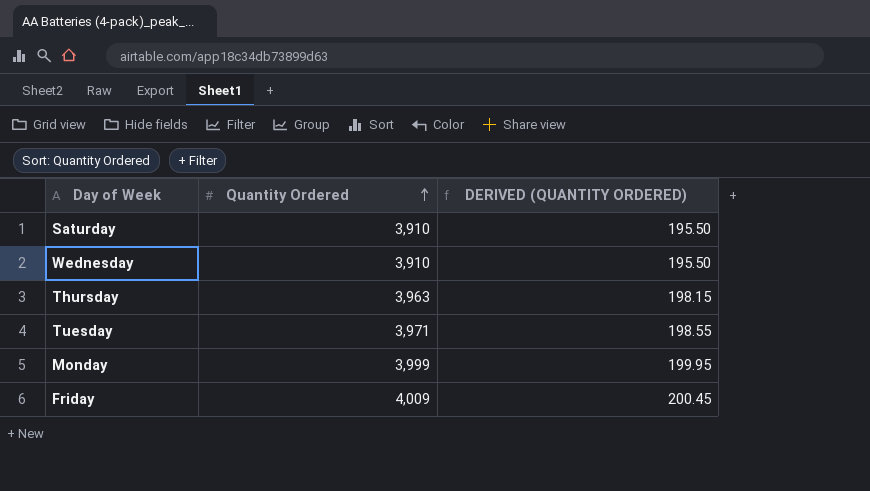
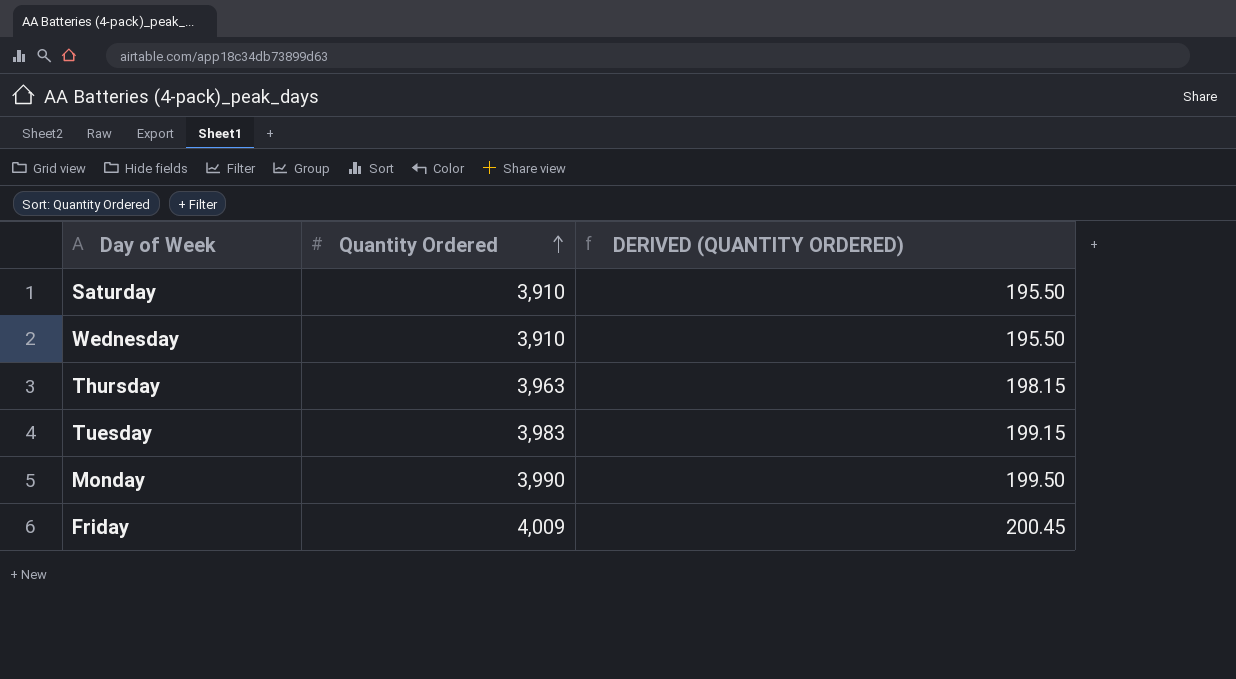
Tuesday | Quantity Ordered: 3,971 -> 3,983
Tuesday | DERIVED (QUANTITY ORDERED): 198.55 -> 199.15
Monday | Quantity Ordered: 3,999 -> 3,990
Monday | DERIVED (QUANTITY ORDERED): 199.95 -> 199.50

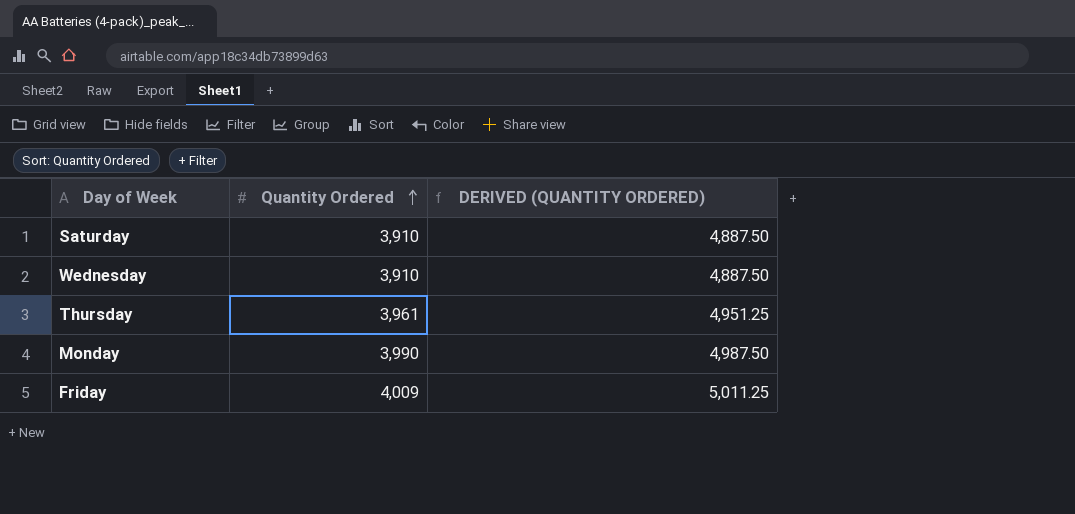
column DERIVED (QUANTITY ORDERED) | formula: [Quantity Ordered] * 0.05 -> [Quantity Ordered] * 1.25
row Tuesday: 3,983 | 199.15 -> none
Thursday | Quantity Ordered: 3,963 -> 3,961

